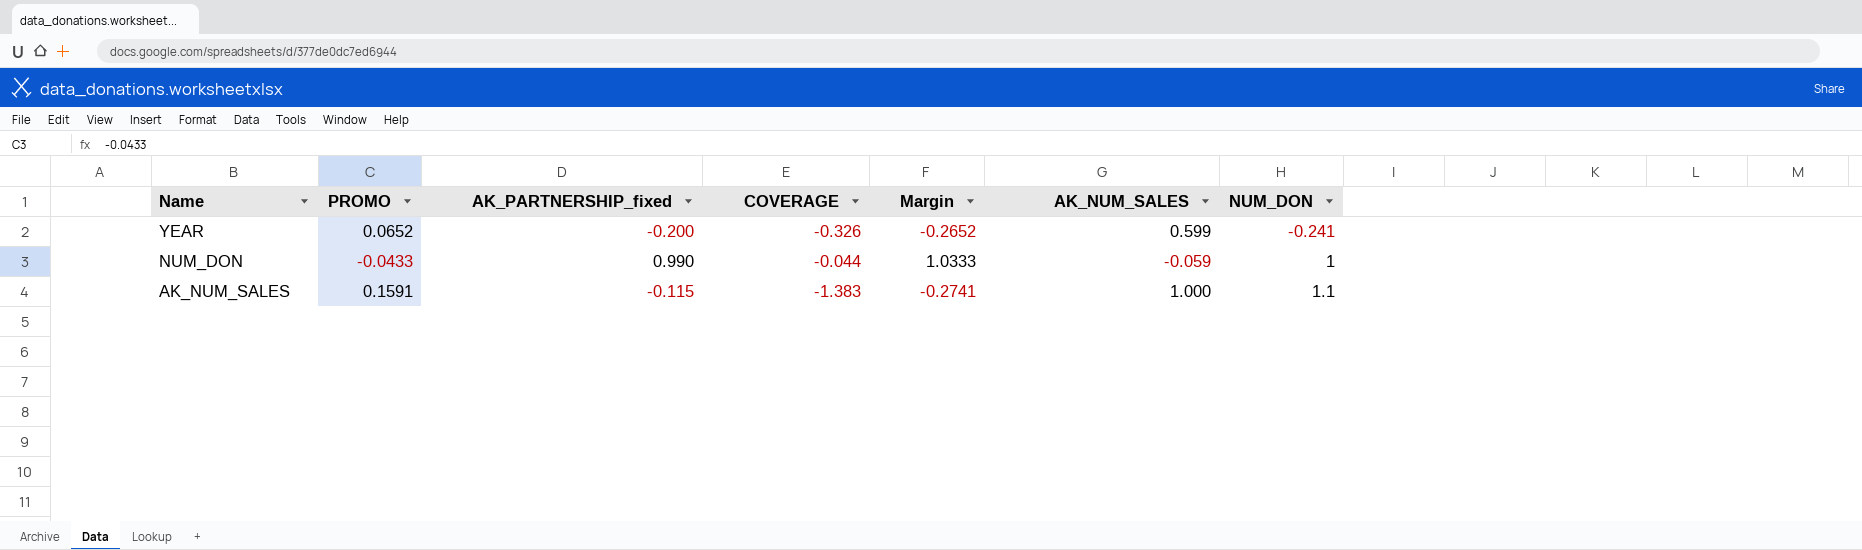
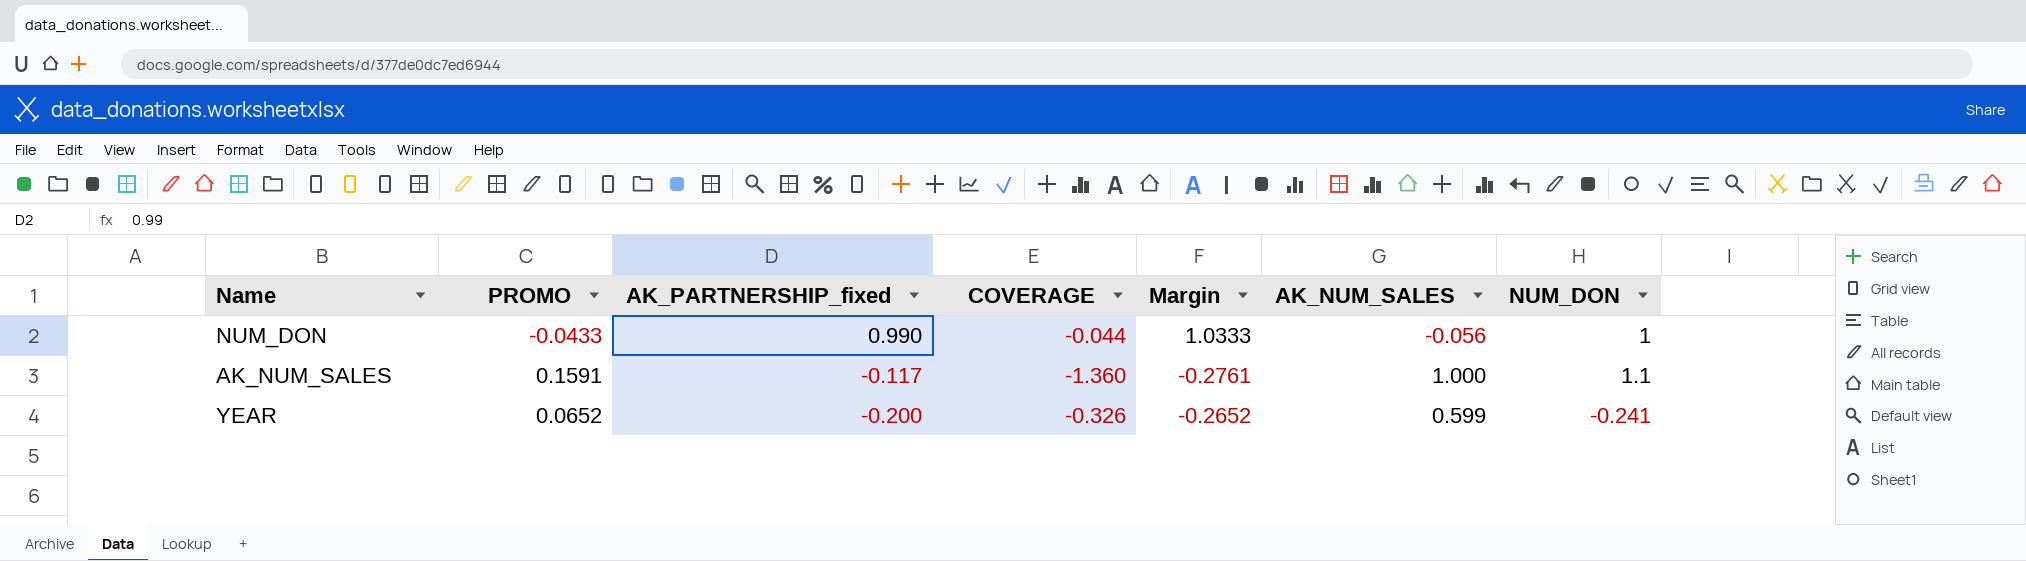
row order: Name descending -> AK_PARTNERSHIP_fixed descending
NUM_DON | AK_NUM_SALES: -0.059 -> -0.056
AK_NUM_SALES | AK_PARTNERSHIP_fixed: -0.115 -> -0.117
AK_NUM_SALES | COVERAGE: -1.383 -> -1.360
AK_NUM_SALES | Margin: -0.2741 -> -0.2761

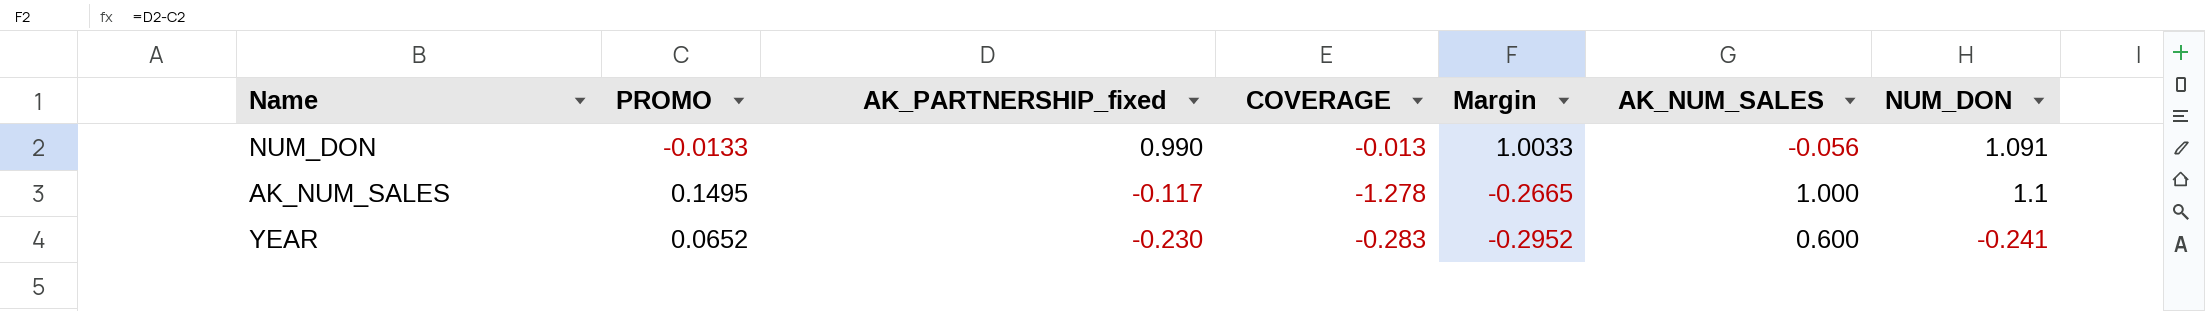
NUM_DON | PROMO: -0.0433 -> -0.0133
NUM_DON | COVERAGE: -0.044 -> -0.013
NUM_DON | Margin: 1.0333 -> 1.0033
NUM_DON | NUM_DON: 1 -> 1.091
AK_NUM_SALES | PROMO: 0.1591 -> 0.1495
AK_NUM_SALES | COVERAGE: -1.360 -> -1.278
AK_NUM_SALES | Margin: -0.2761 -> -0.2665
YEAR | AK_PARTNERSHIP_fixed: -0.200 -> -0.230
YEAR | COVERAGE: -0.326 -> -0.283
YEAR | Margin: -0.2652 -> -0.2952
YEAR | AK_NUM_SALES: 0.599 -> 0.600

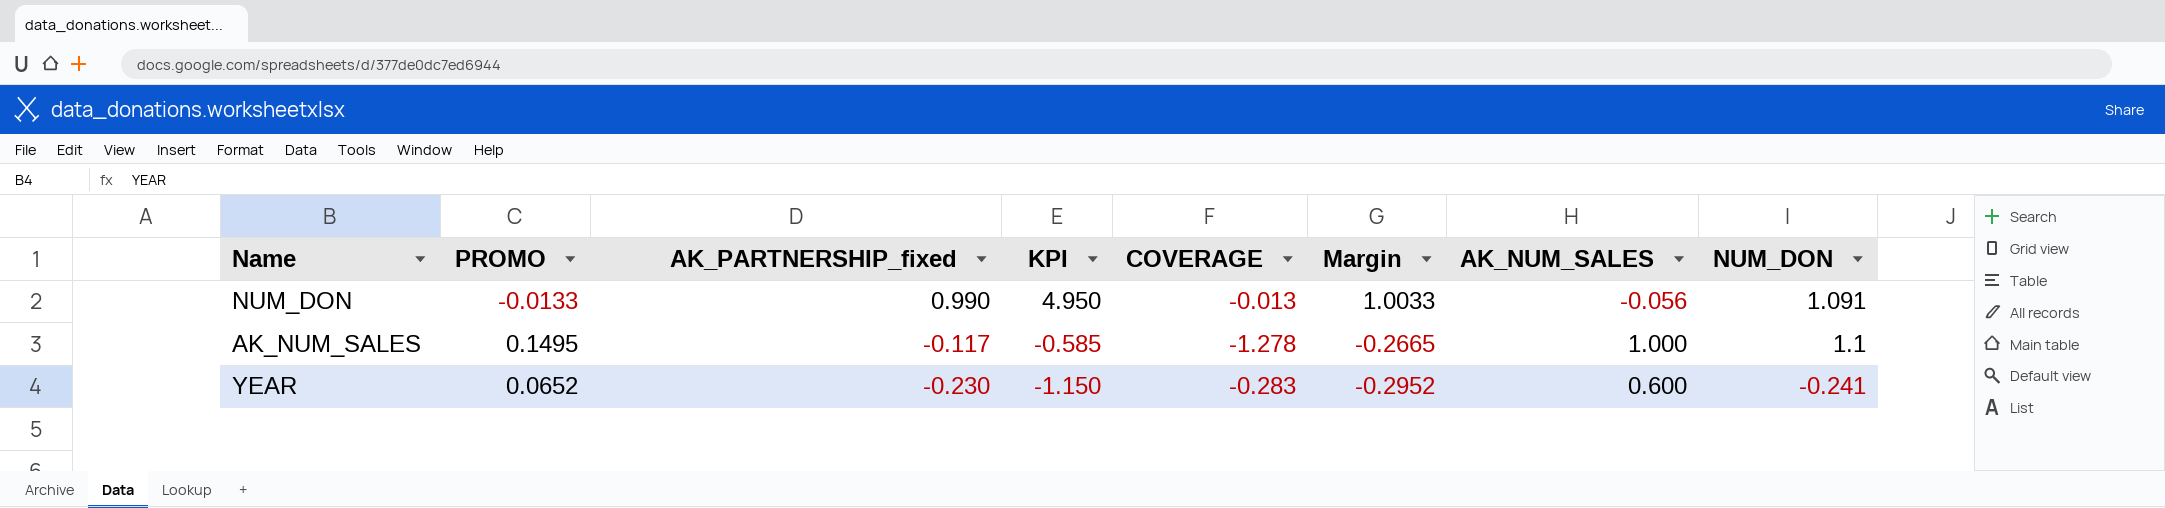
column KPI | formula: none -> [AK_PARTNERSHIP_fixed] * 5

